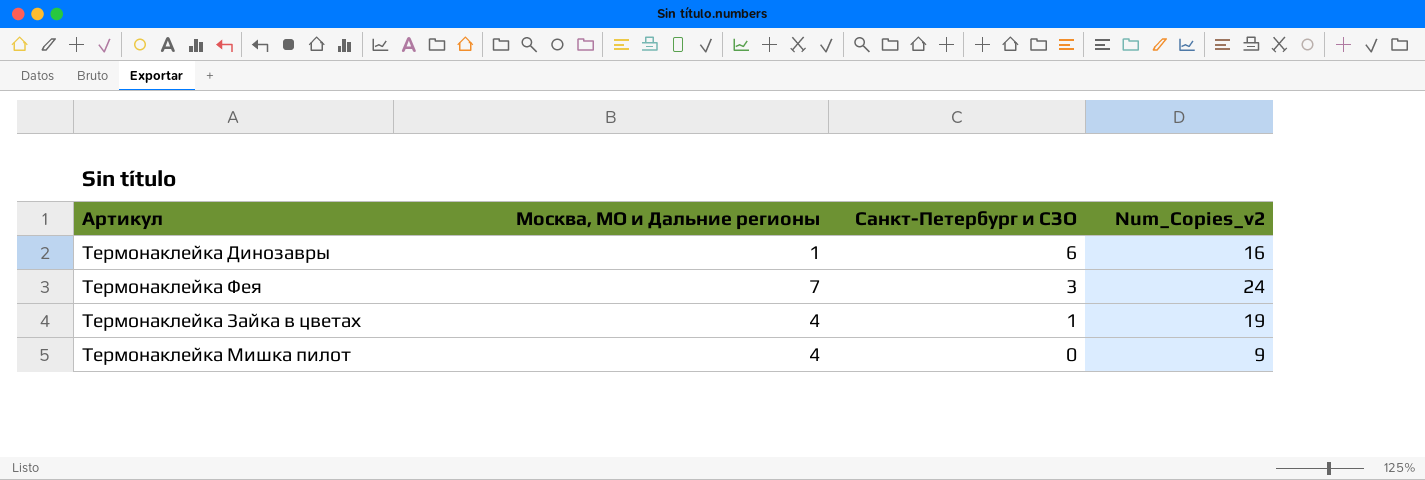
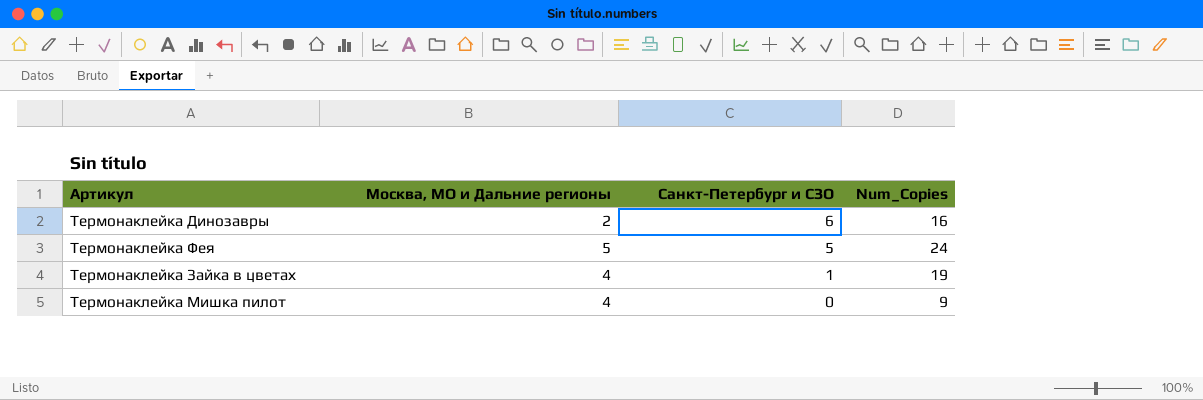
column name: Num_Copies_v2 -> Num_Copies
Термонаклейка Динозавры | Москва, МО и Дальние регионы: 1 -> 2
Термонаклейка Фея | Москва, МО и Дальние регионы: 7 -> 5
Термонаклейка Фея | Санкт-Петербург и СЗО: 3 -> 5

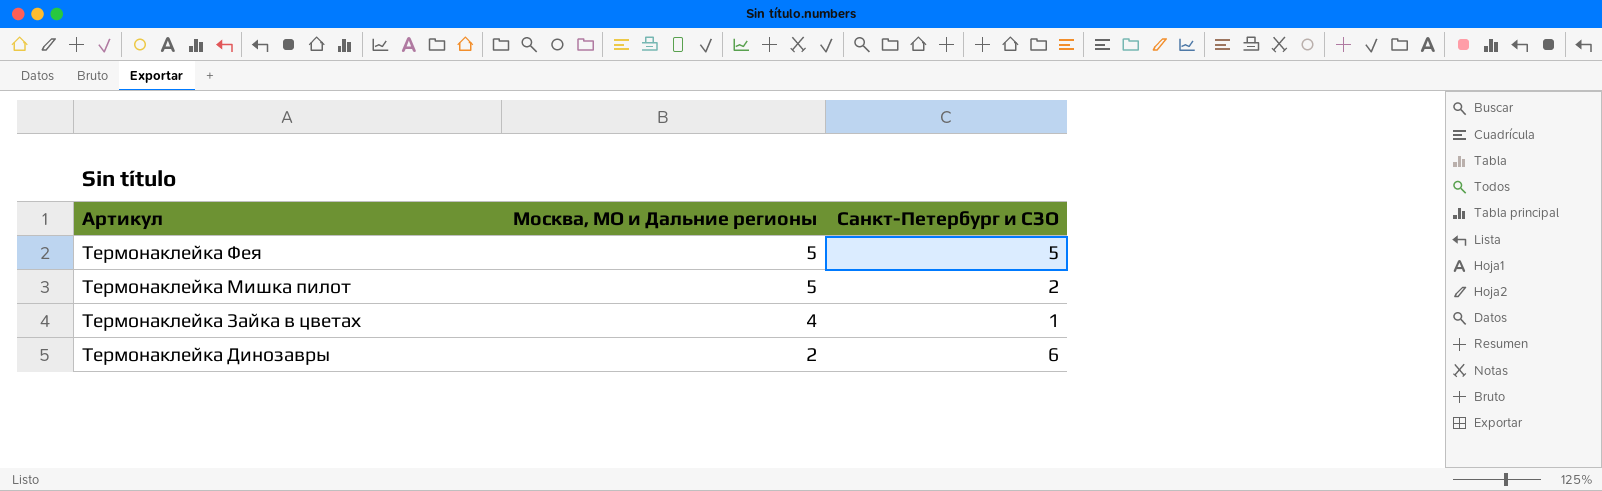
row order: Санкт-Петербург и СЗО descending -> Артикул descending
column Num_Copies | position: 4 -> none
Термонаклейка Мишка пилот | Москва, МО и Дальние регионы: 4 -> 5
Термонаклейка Мишка пилот | Санкт-Петербург и СЗО: 0 -> 2

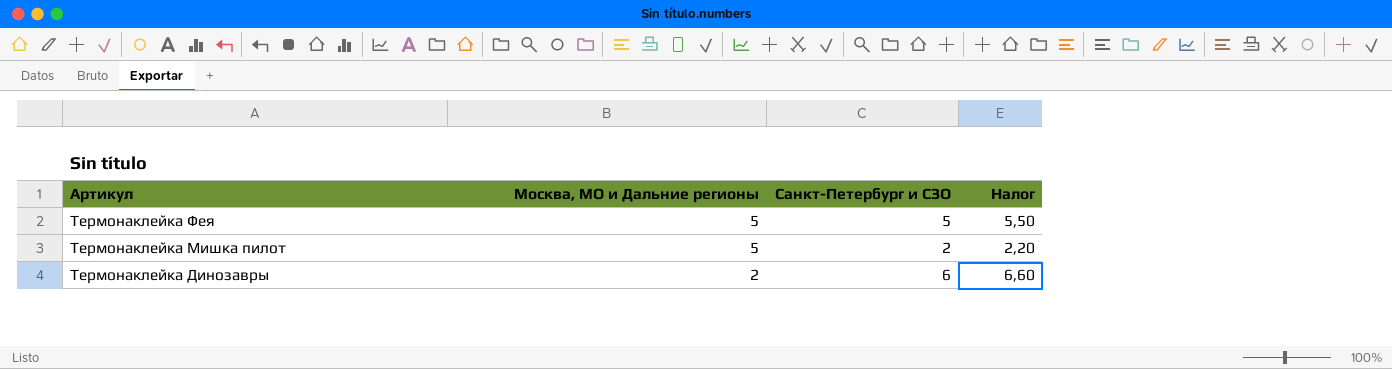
column Налог | formula: none -> [Санкт-Петербург и СЗО] * 1,1
row Термонаклейка Зайка в цветах: 4 | 1 -> none

